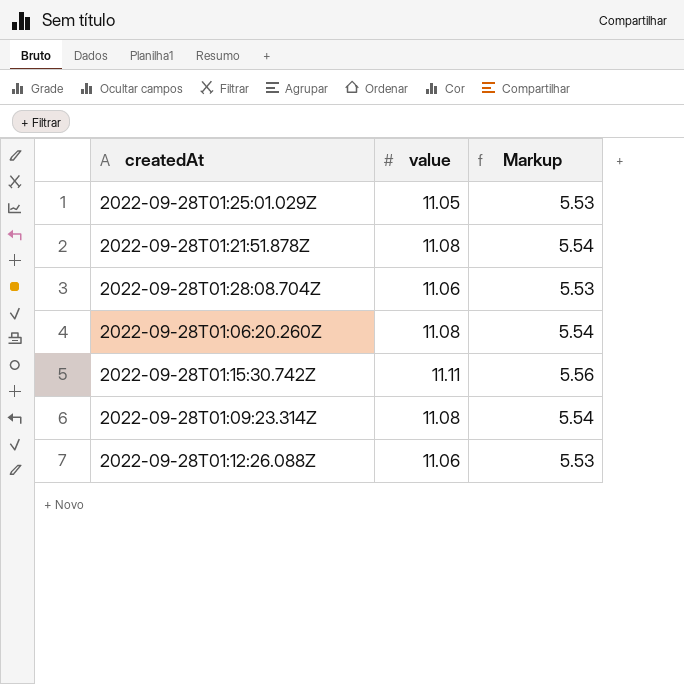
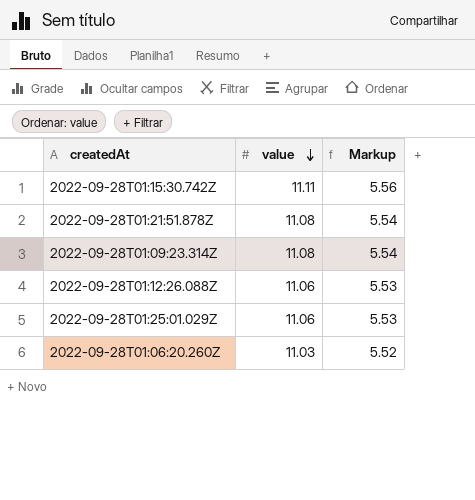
row order: none -> value descending
row 2022-09-28T01:28:08.704Z: 11.06 | 5.53 -> none
2022-09-28T01:25:01.029Z | value: 11.05 -> 11.06
2022-09-28T01:06:20.260Z | value: 11.08 -> 11.03
2022-09-28T01:06:20.260Z | Markup: 5.54 -> 5.52

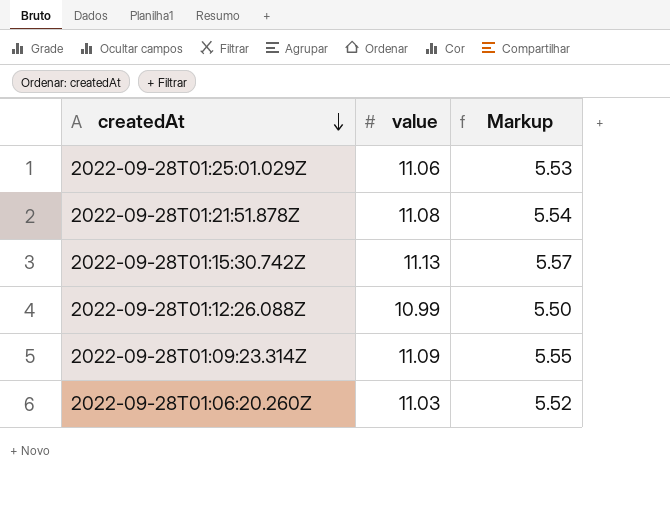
row order: value descending -> createdAt descending
2022-09-28T01:15:30.742Z | value: 11.11 -> 11.13
2022-09-28T01:15:30.742Z | Markup: 5.56 -> 5.57
2022-09-28T01:12:26.088Z | value: 11.06 -> 10.99
2022-09-28T01:12:26.088Z | Markup: 5.53 -> 5.50
2022-09-28T01:09:23.314Z | value: 11.08 -> 11.09
2022-09-28T01:09:23.314Z | Markup: 5.54 -> 5.55

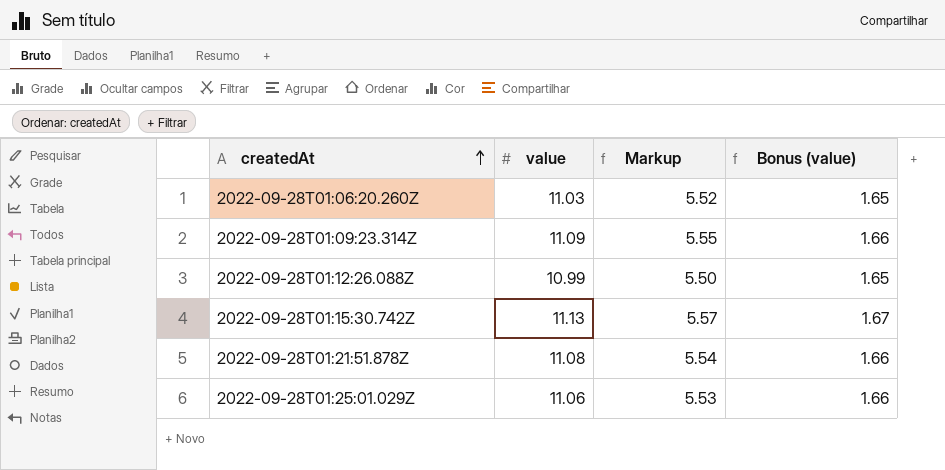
row order: createdAt descending -> createdAt ascending
column Bonus (value) | formula: none -> [value] * 0.15

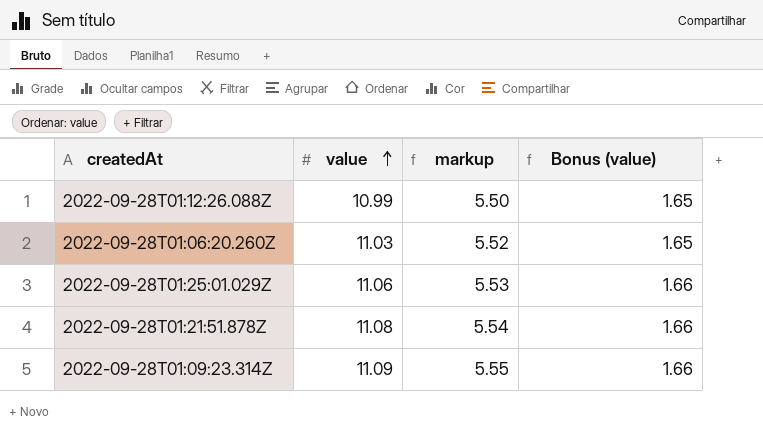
row order: createdAt ascending -> value ascending
column name: Markup -> markup
row 2022-09-28T01:15:30.742Z: 11.13 | 5.57 | 1.67 -> none

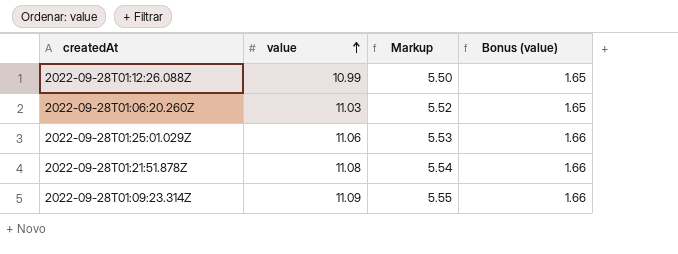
column name: markup -> Markup

